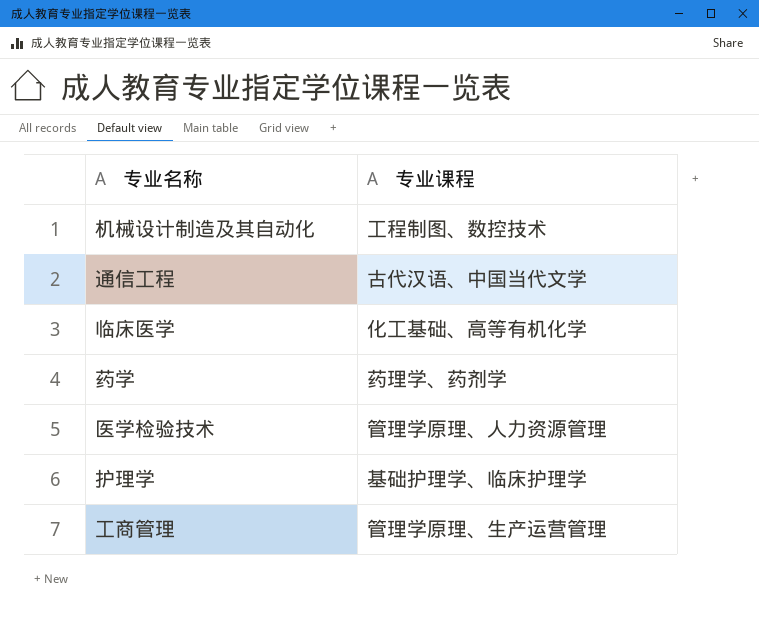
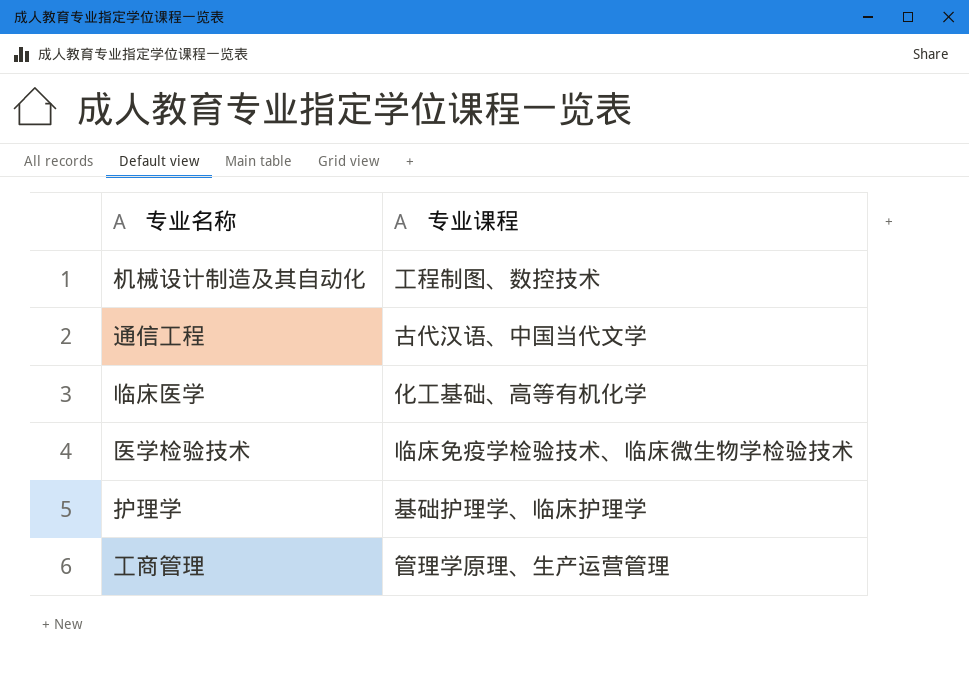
row 药学: 药理学、药剂学 -> none
医学检验技术 | 专业课程: 管理学原理、人力资源管理 -> 临床免疫学检验技术、临床微生物学检验技术

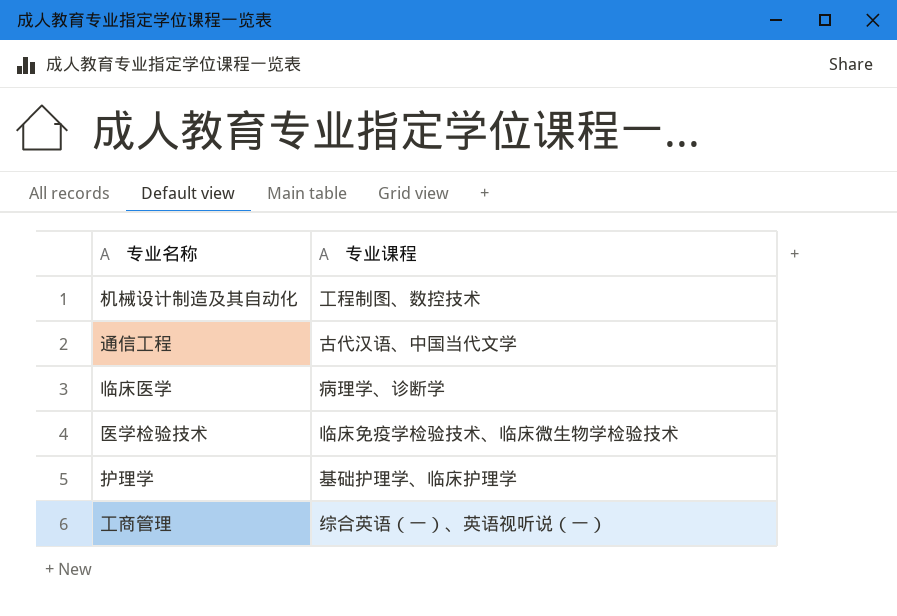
临床医学 | 专业课程: 化工基础、高等有机化学 -> 病理学、诊断学
工商管理 | 专业课程: 管理学原理、生产运营管理 -> 综合英语（一）、英语视听说（一）

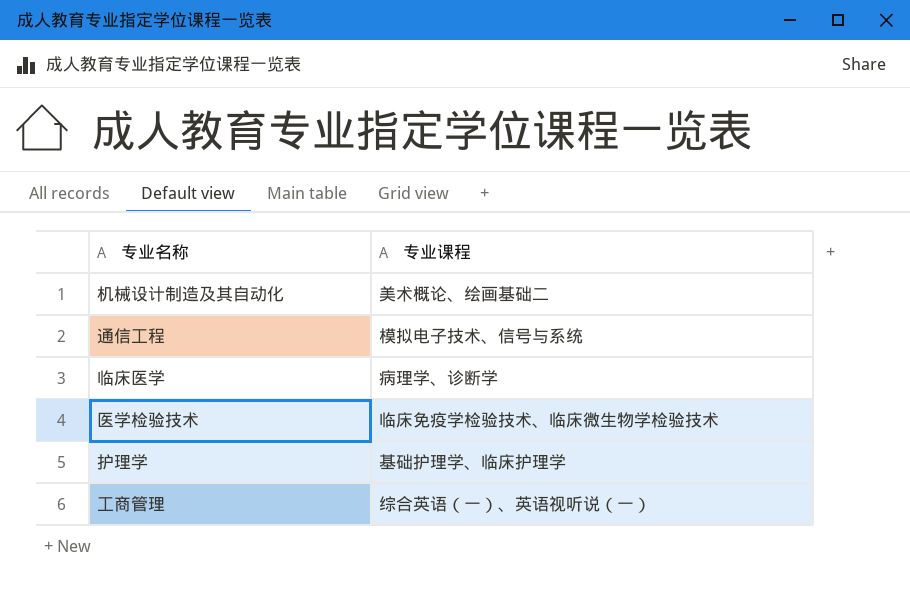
机械设计制造及其自动化 | 专业课程: 工程制图、数控技术 -> 美术概论、绘画基础二
通信工程 | 专业课程: 古代汉语、中国当代文学 -> 模拟电子技术、信号与系统

